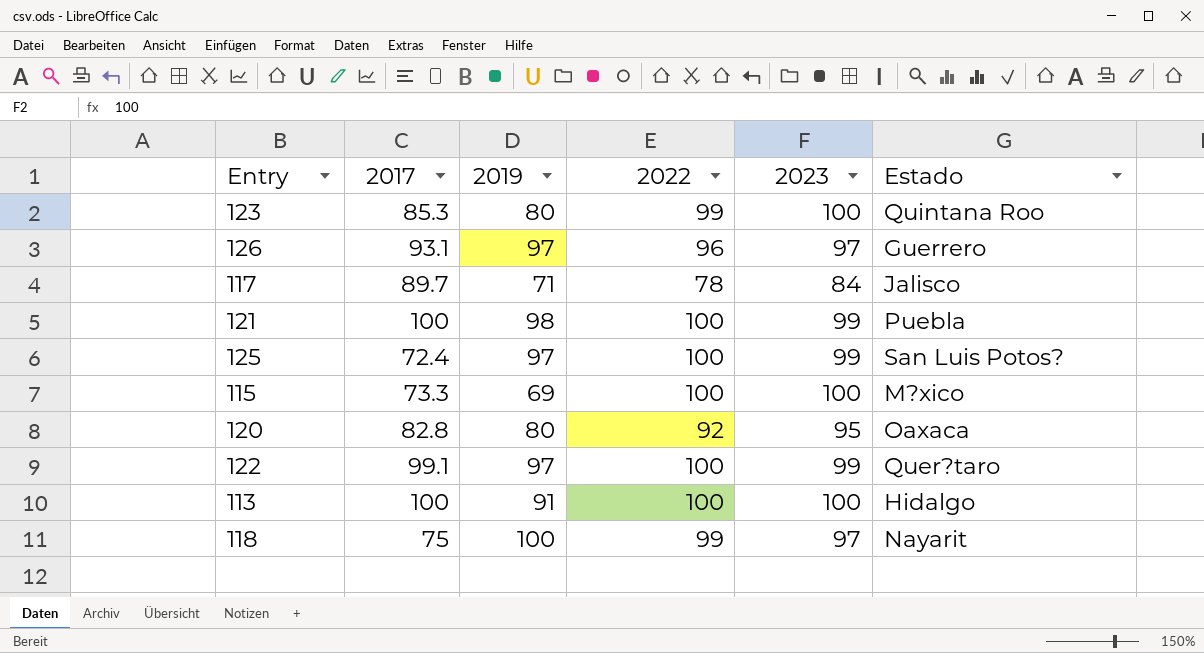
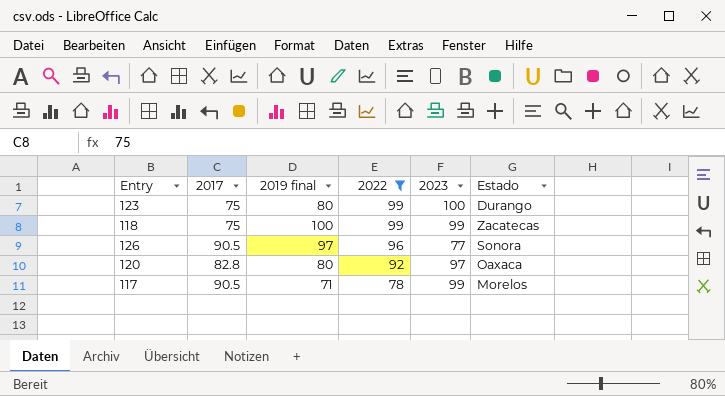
filter: none -> 2022 != 100
row order: none -> 2022 descending
column name: 2019 -> 2019 final
123 | 2017: 85.3 -> 75
123 | Estado: Quintana Roo -> Durango
118 | 2023: 97 -> 99
118 | Estado: Nayarit -> Zacatecas
126 | 2017: 93.1 -> 90.5
126 | 2023: 97 -> 77
126 | Estado: Guerrero -> Sonora
120 | 2023: 95 -> 97
117 | 2017: 89.7 -> 90.5
117 | 2023: 84 -> 99
117 | Estado: Jalisco -> Morelos

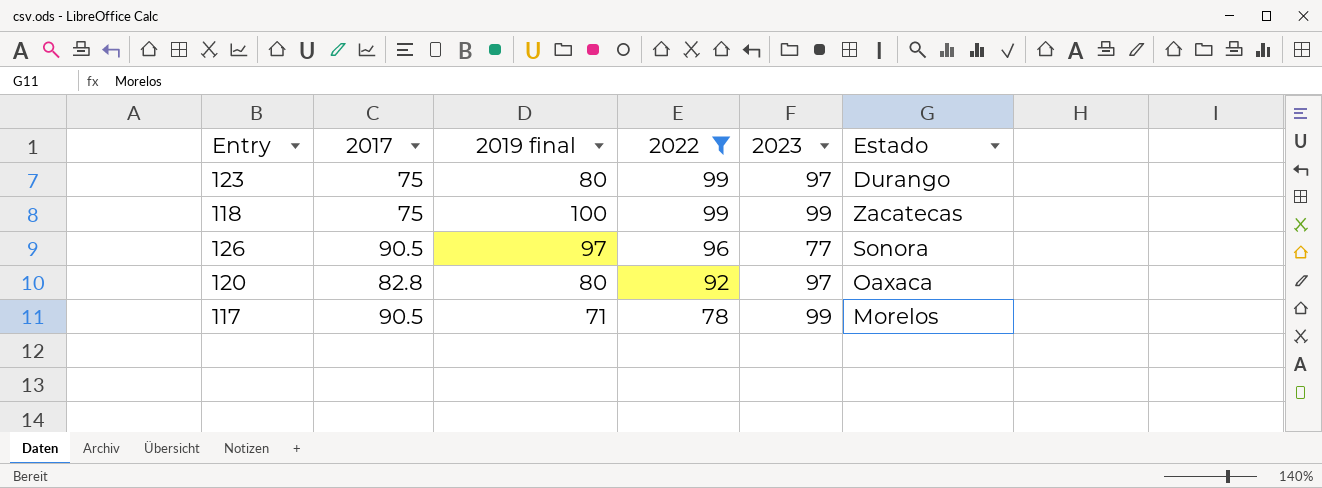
123 | 2023: 100 -> 97

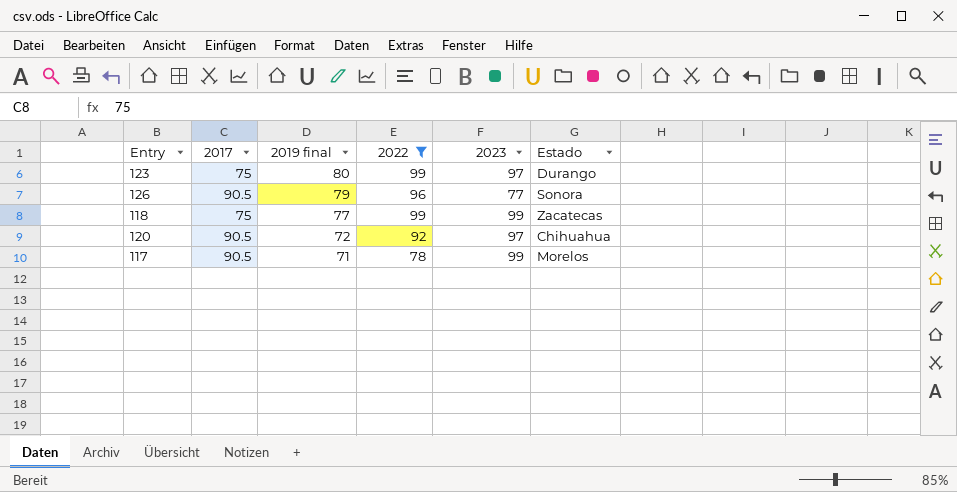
row order: 2022 descending -> 2019 final descending
126 | 2019 final: 97 -> 79
118 | 2019 final: 100 -> 77
120 | 2017: 82.8 -> 90.5
120 | 2019 final: 80 -> 72
120 | Estado: Oaxaca -> Chihuahua

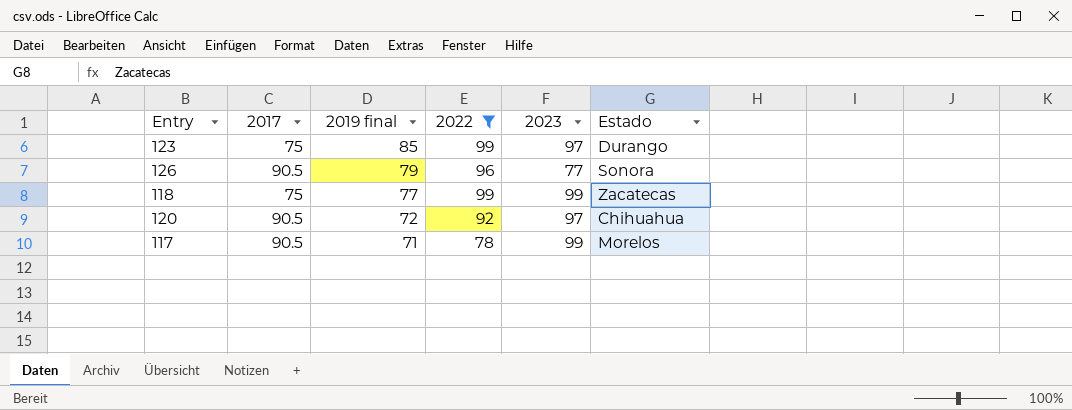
123 | 2019 final: 80 -> 85

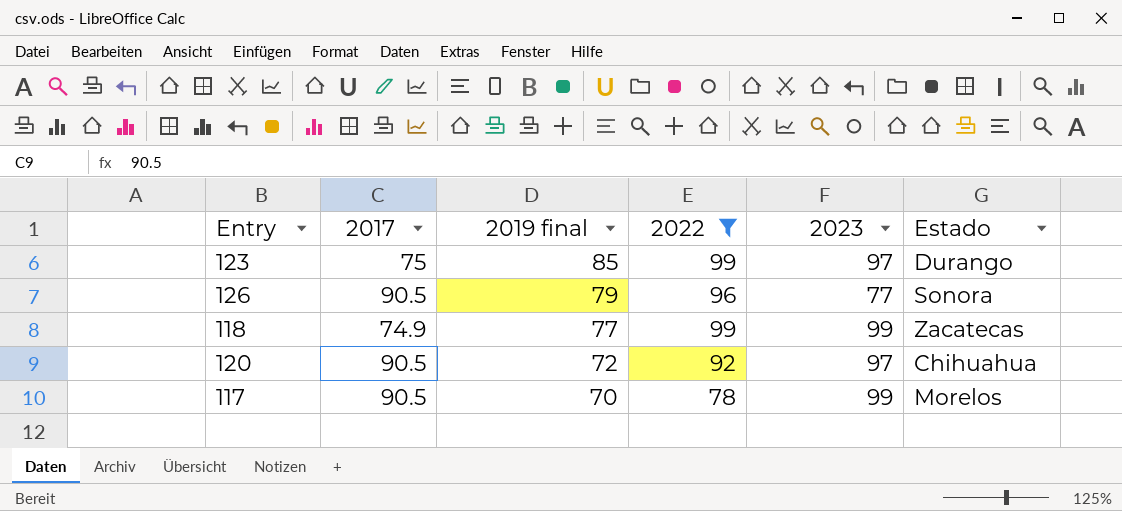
118 | 2017: 75 -> 74.9
117 | 2019 final: 71 -> 70

